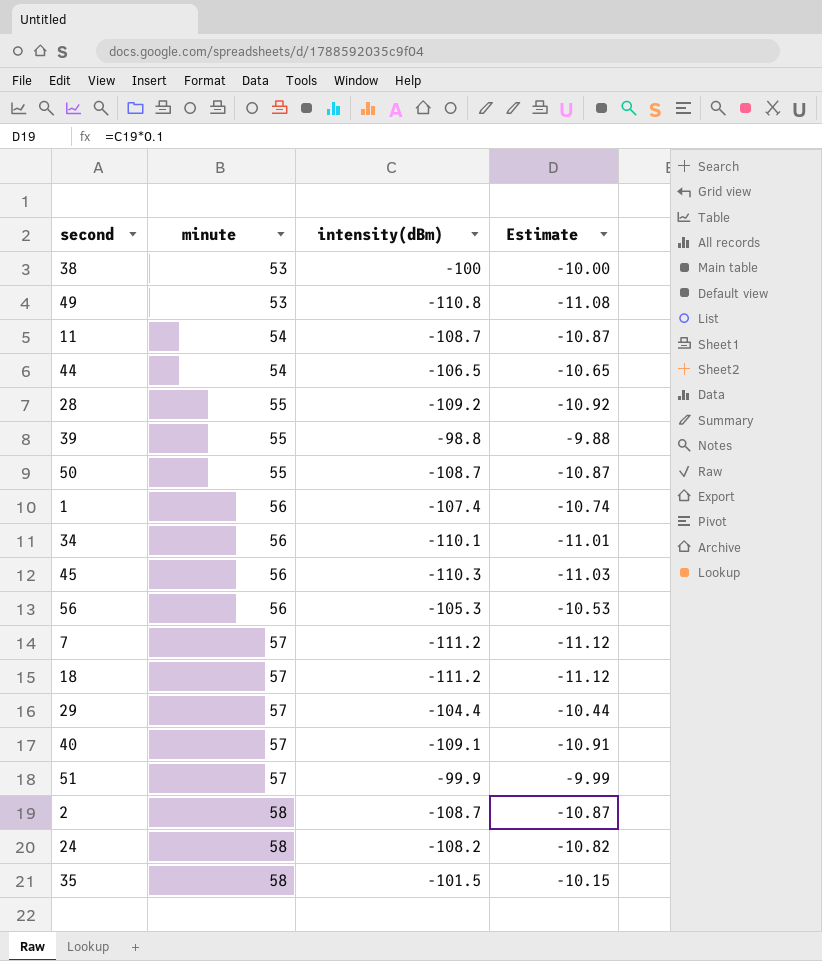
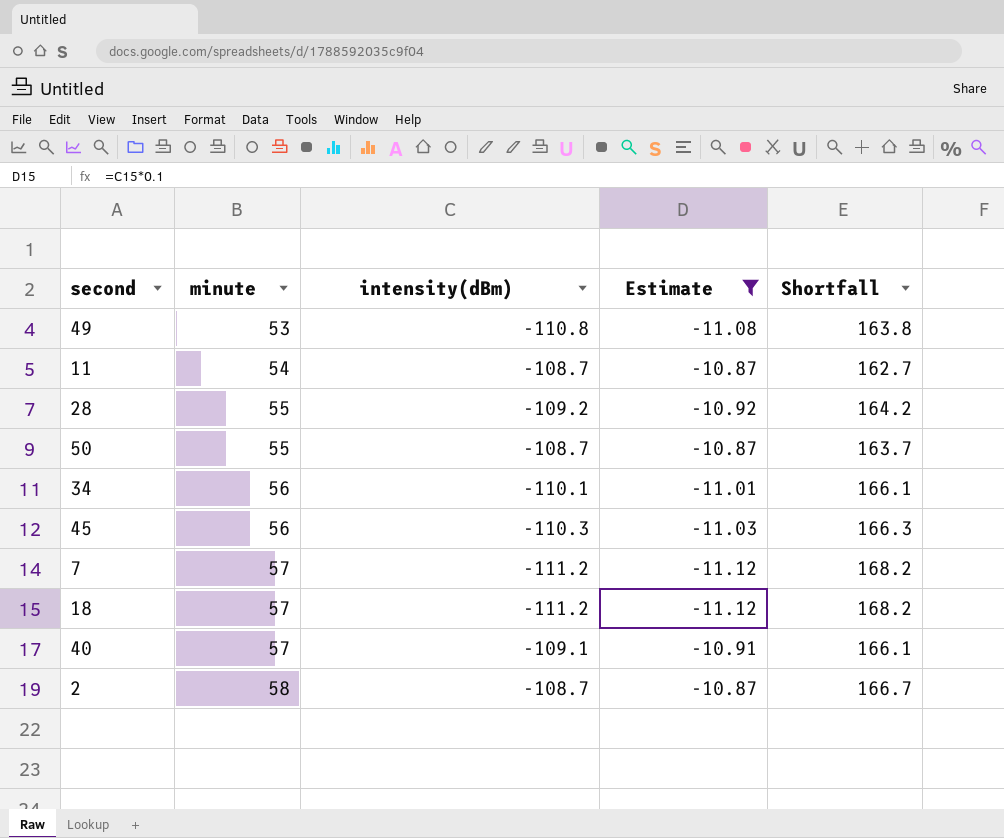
filter: none -> Estimate <= -10.87
column Shortfall | formula: none -> [minute] - [intensity(dBm)]

